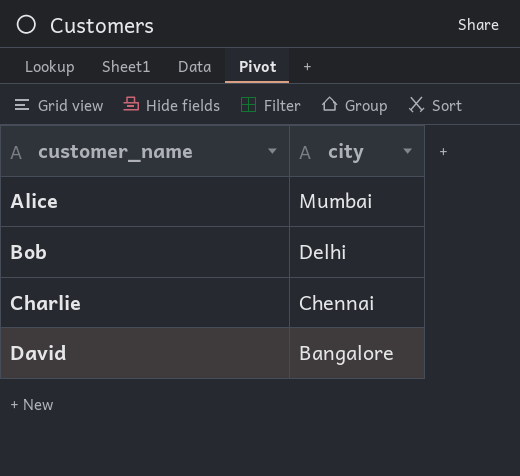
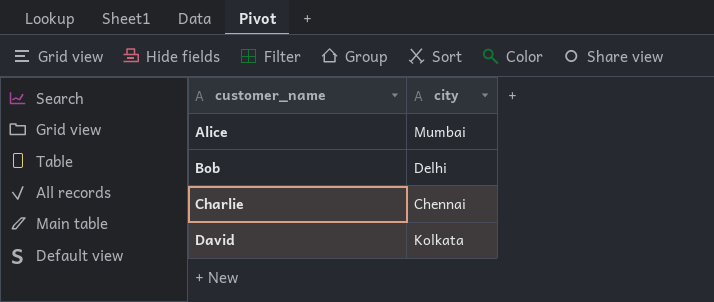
David | city: Bangalore -> Kolkata

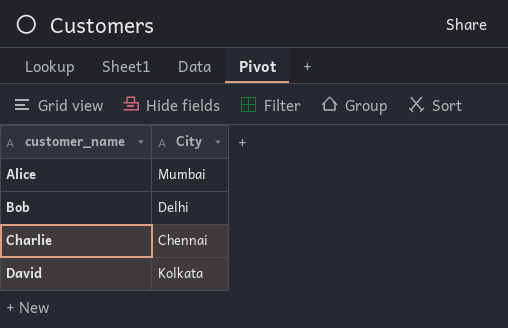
column name: city -> City

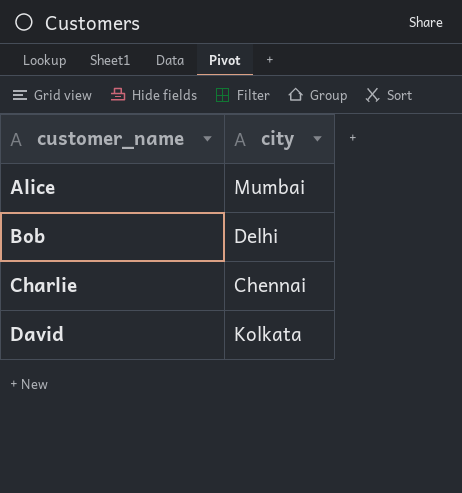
column name: City -> city

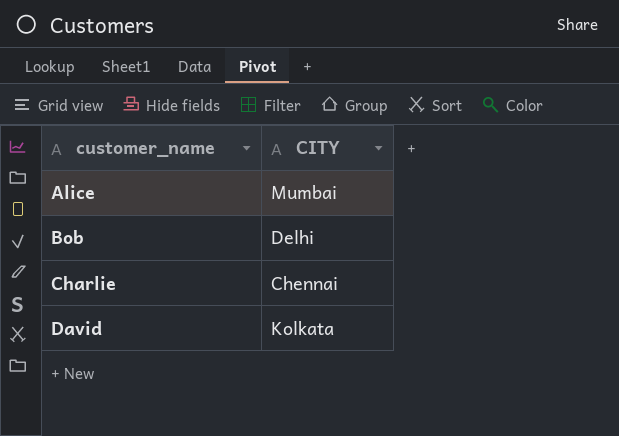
column name: city -> CITY

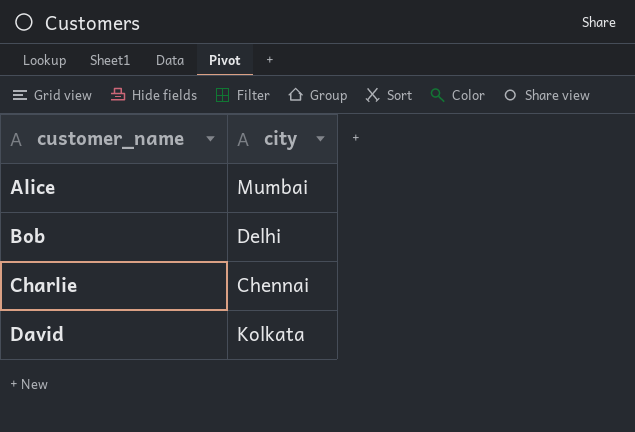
column name: CITY -> city

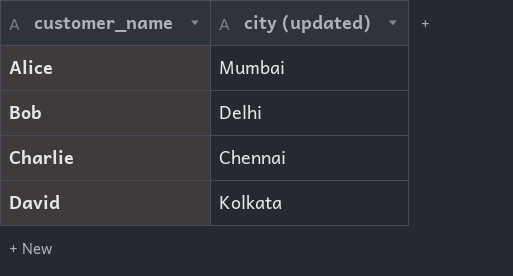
column name: city -> city (updated)

